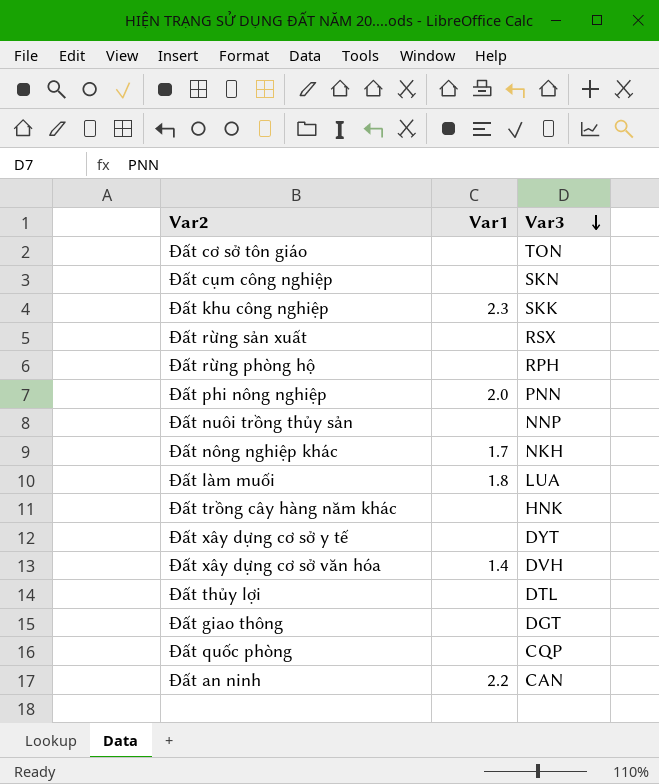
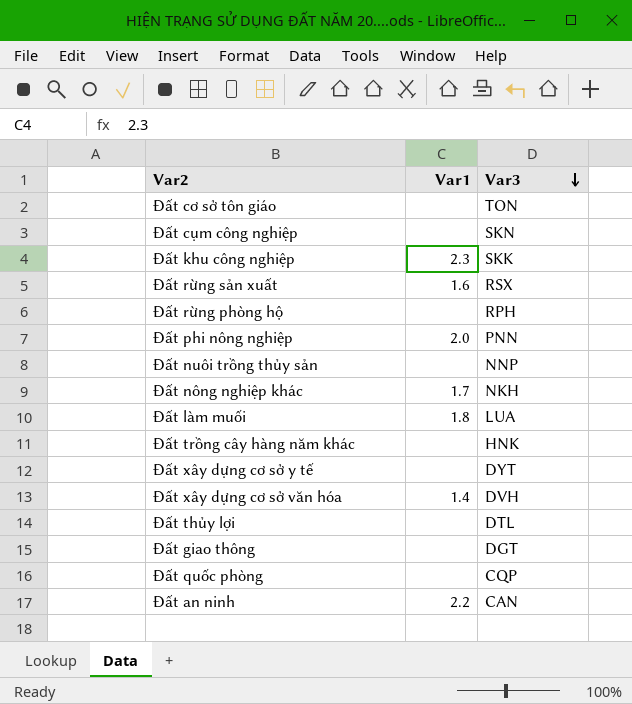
Đất rừng sản xuất | Var1: none -> 1.6

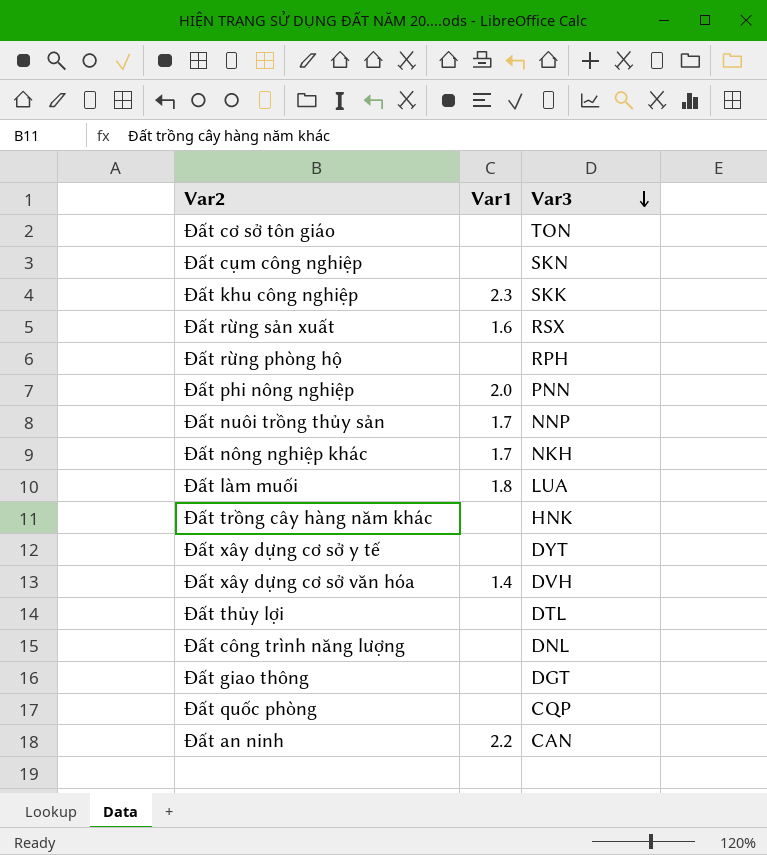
Đất nuôi trồng thủy sản | Var1: none -> 1.7
row Đất công trình năng lượng: none -> none | DNL

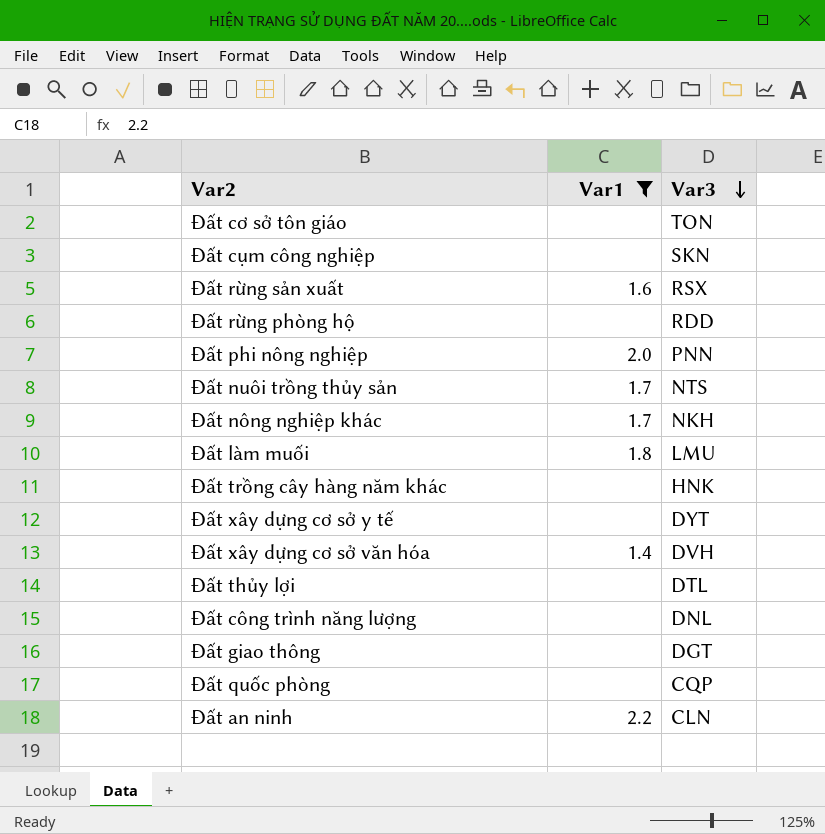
filter: none -> Var1 != 2.3
Đất rừng phòng hộ | Var3: RPH -> RDD
Đất nuôi trồng thủy sản | Var3: NNP -> NTS
Đất làm muối | Var3: LUA -> LMU
Đất an ninh | Var3: CAN -> CLN

